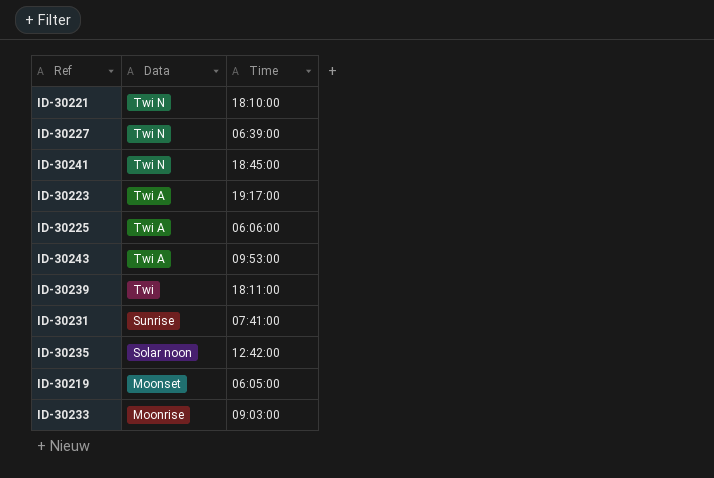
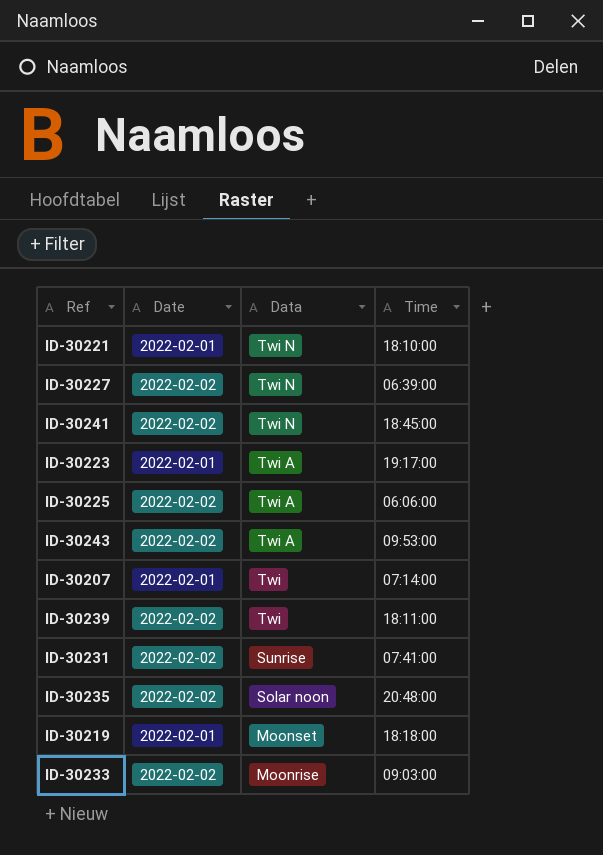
column Date | position: none -> 2
row ID-30207: none -> 2022-02-01 | Twi | 07:14:00
ID-30235 | Time: 12:42:00 -> 20:48:00
ID-30219 | Time: 06:05:00 -> 18:18:00

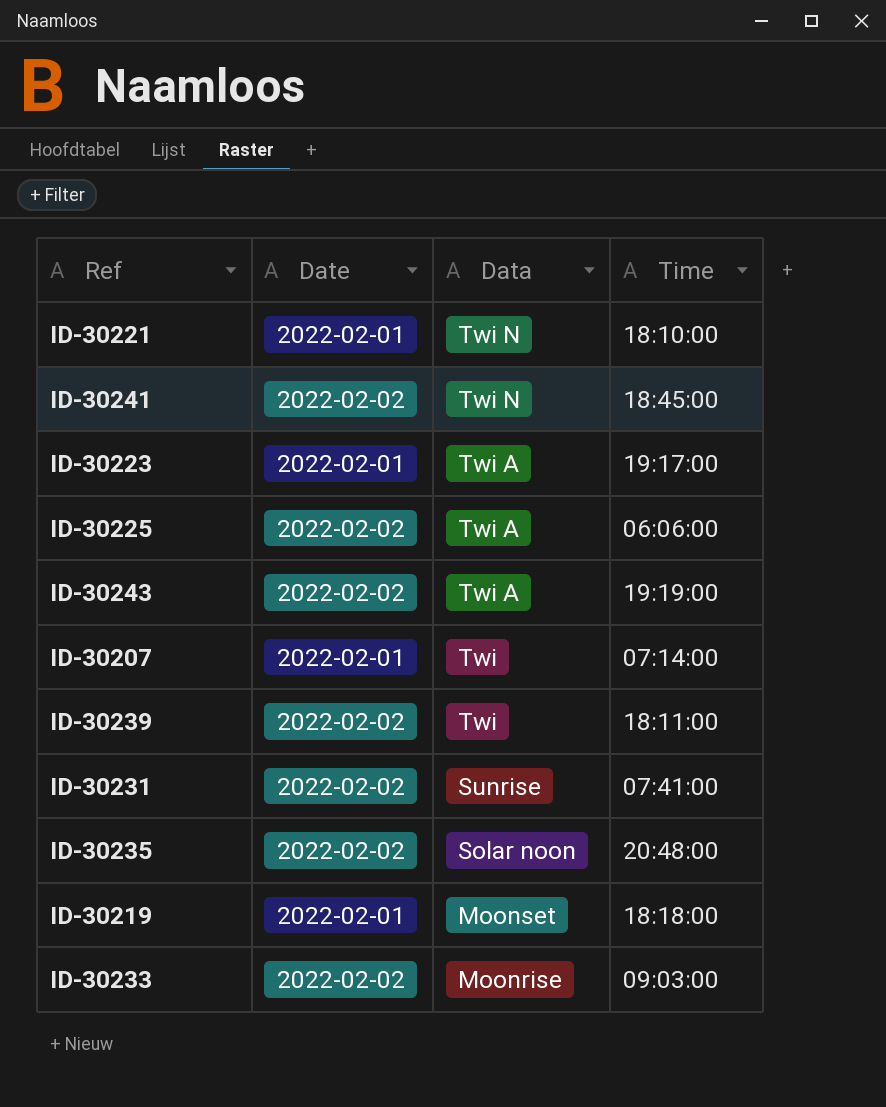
row ID-30227: 2022-02-02 | Twi N | 06:39:00 -> none
ID-30243 | Time: 09:53:00 -> 19:19:00

